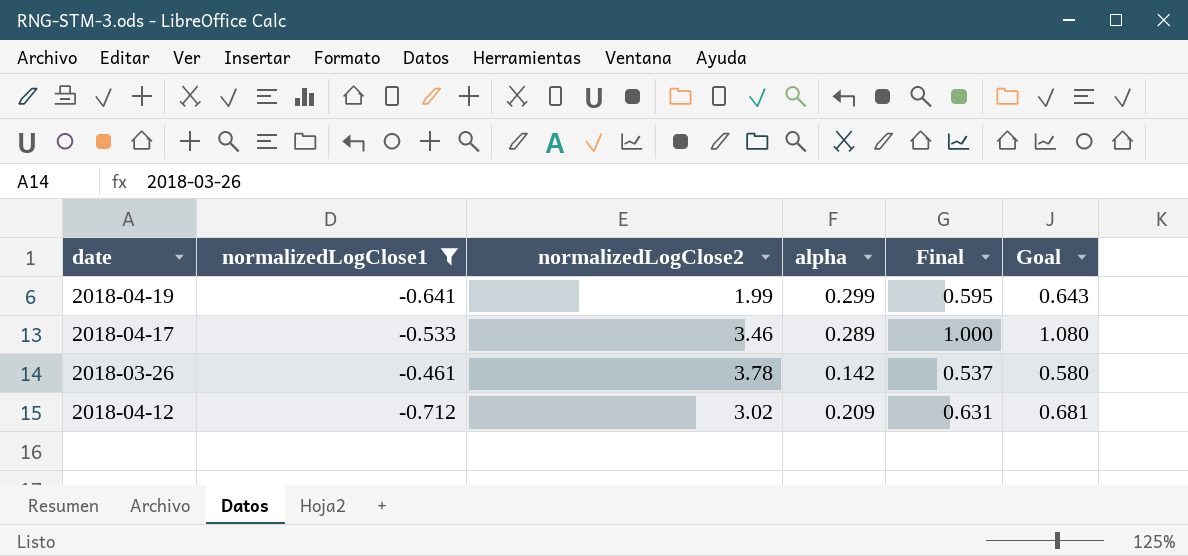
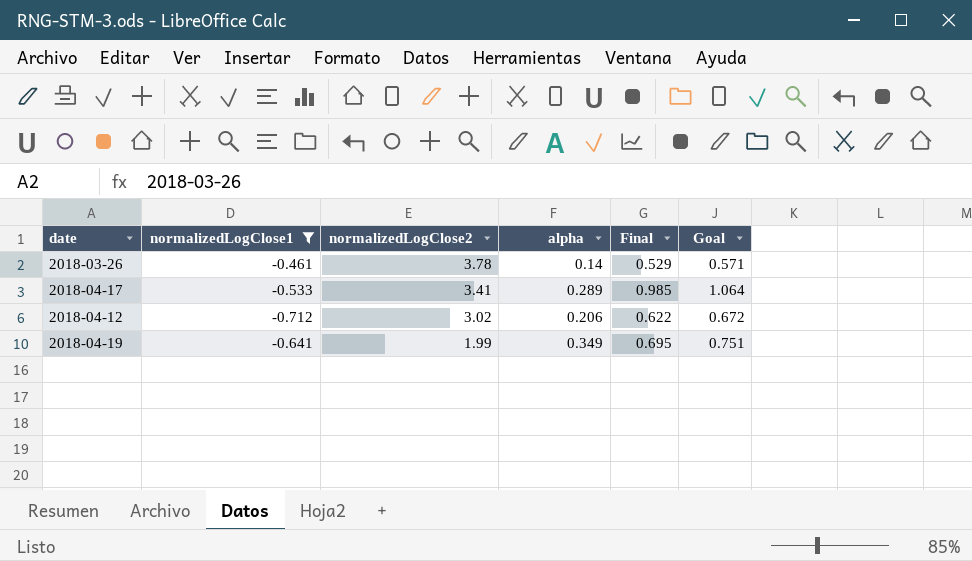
row order: none -> normalizedLogClose2 descending
2018-03-26 | alpha: 0.142 -> 0.14
2018-03-26 | Final: 0.537 -> 0.529
2018-03-26 | Goal: 0.580 -> 0.571
2018-04-17 | normalizedLogClose2: 3.46 -> 3.41
2018-04-17 | Final: 1.000 -> 0.985
2018-04-17 | Goal: 1.080 -> 1.064
2018-04-12 | alpha: 0.209 -> 0.206
2018-04-12 | Final: 0.631 -> 0.622
2018-04-12 | Goal: 0.681 -> 0.672
2018-04-19 | alpha: 0.299 -> 0.349
2018-04-19 | Final: 0.595 -> 0.695
2018-04-19 | Goal: 0.643 -> 0.751

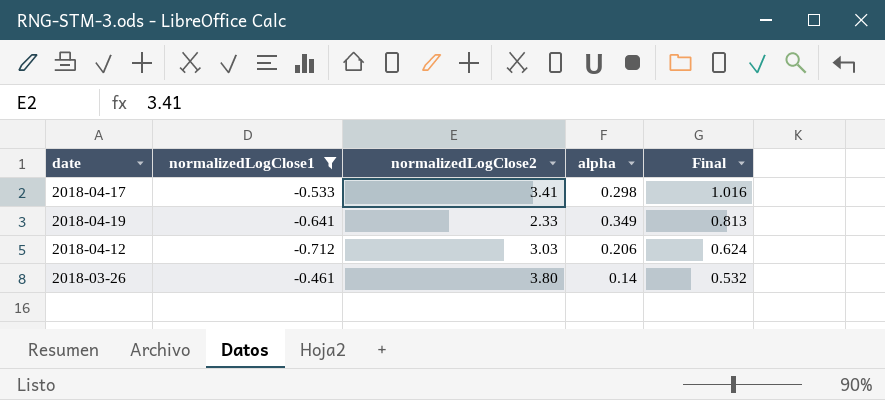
row order: normalizedLogClose2 descending -> Final descending
column Goal | formula: [Final] * 1.08 -> none
2018-04-17 | alpha: 0.289 -> 0.298
2018-04-17 | Final: 0.985 -> 1.016
2018-04-19 | normalizedLogClose2: 1.99 -> 2.33
2018-04-19 | Final: 0.695 -> 0.813
2018-04-12 | normalizedLogClose2: 3.02 -> 3.03
2018-04-12 | Final: 0.622 -> 0.624
2018-03-26 | normalizedLogClose2: 3.78 -> 3.80
2018-03-26 | Final: 0.529 -> 0.532

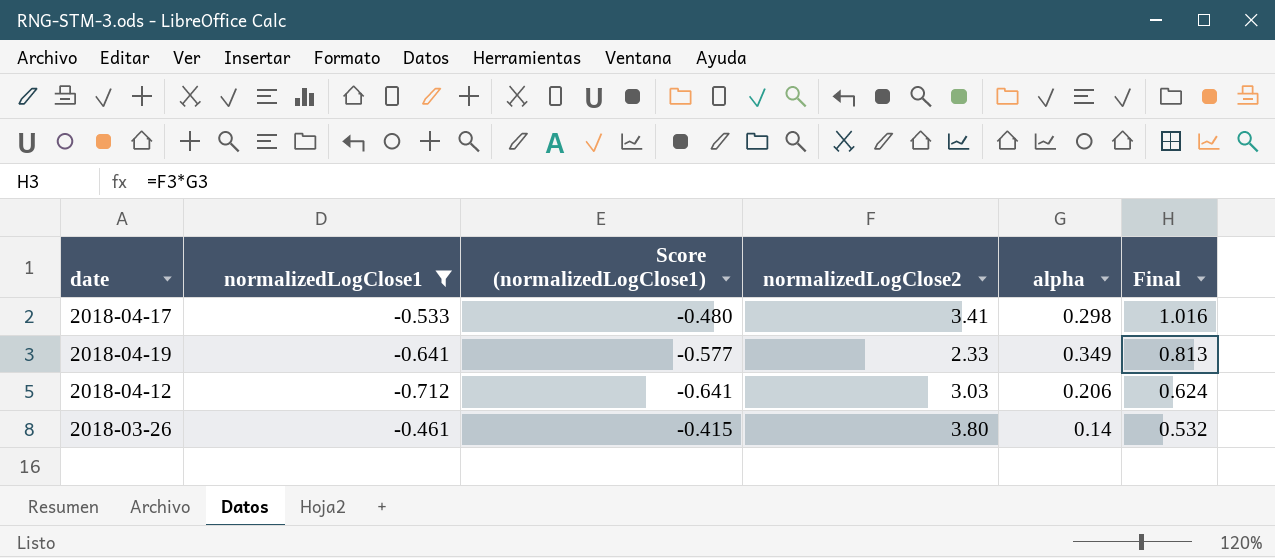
column Score (normalizedLogClose1) | formula: none -> [normalizedLogClose1] * 0.9

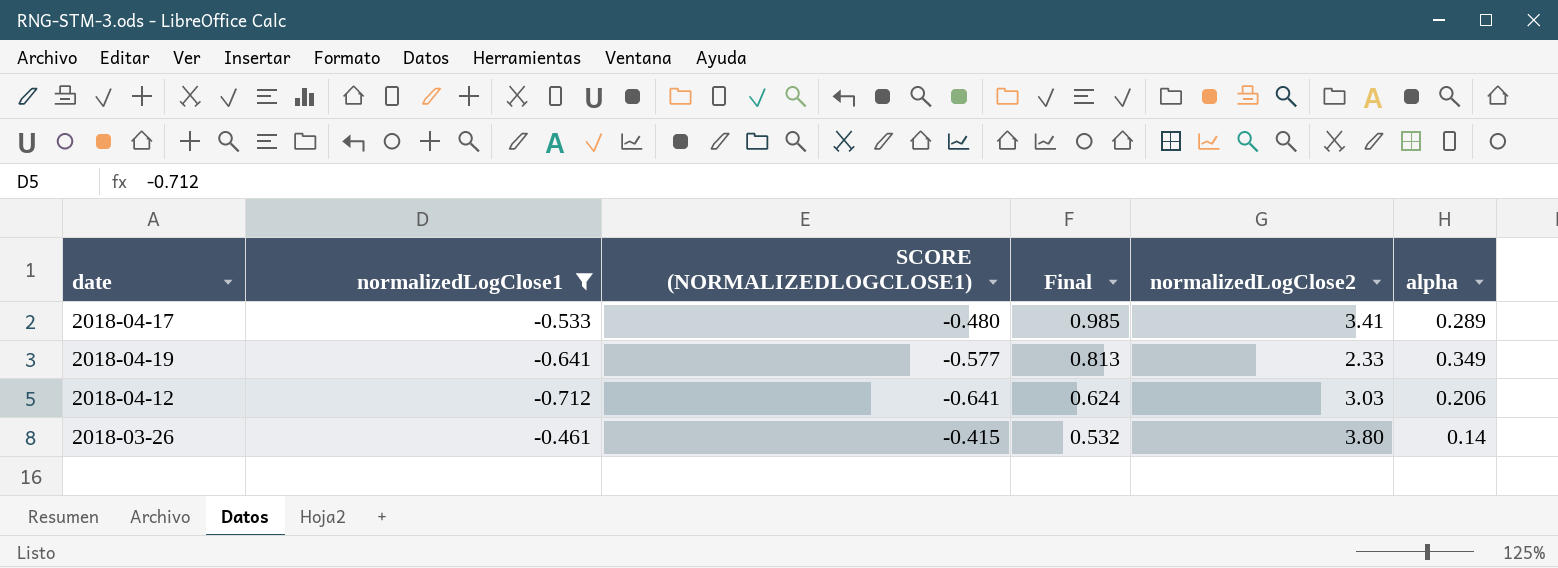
column name: Score (normalizedLogClose1) -> SCORE (NORMALIZEDLOGCLOSE1)
column Final | position: 6 -> 4
2018-04-17 | Final: 1.016 -> 0.985
2018-04-17 | alpha: 0.298 -> 0.289

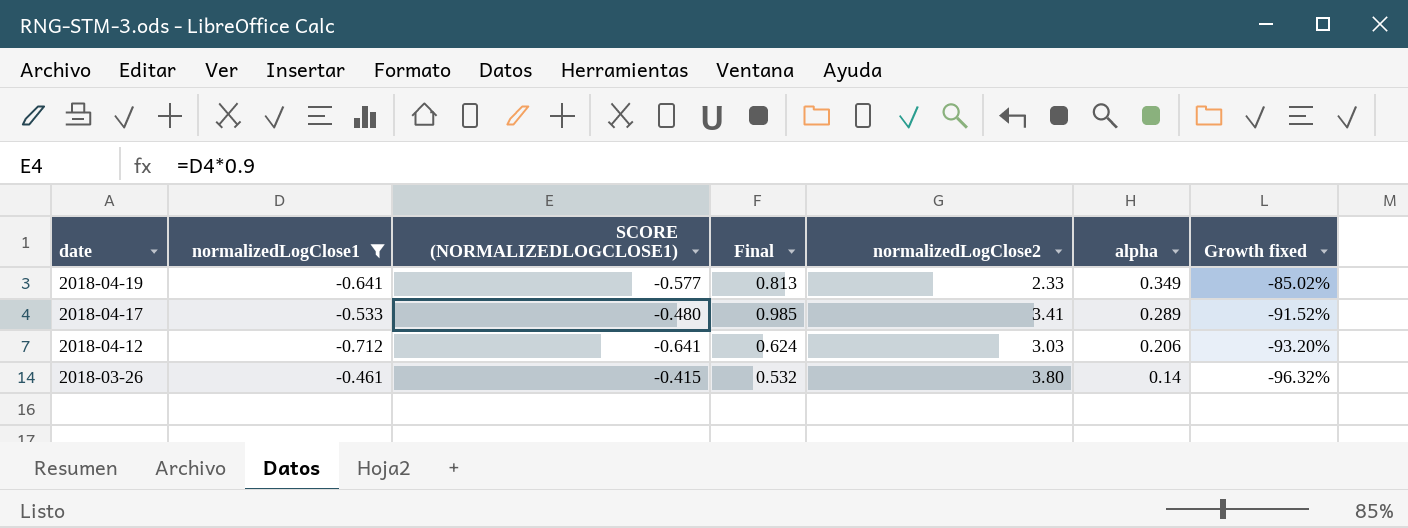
row order: Final descending -> date descending
column Growth fixed | formula: none -> ([alpha] - [normalizedLogClose2]) / [normalizedLogClose2]

